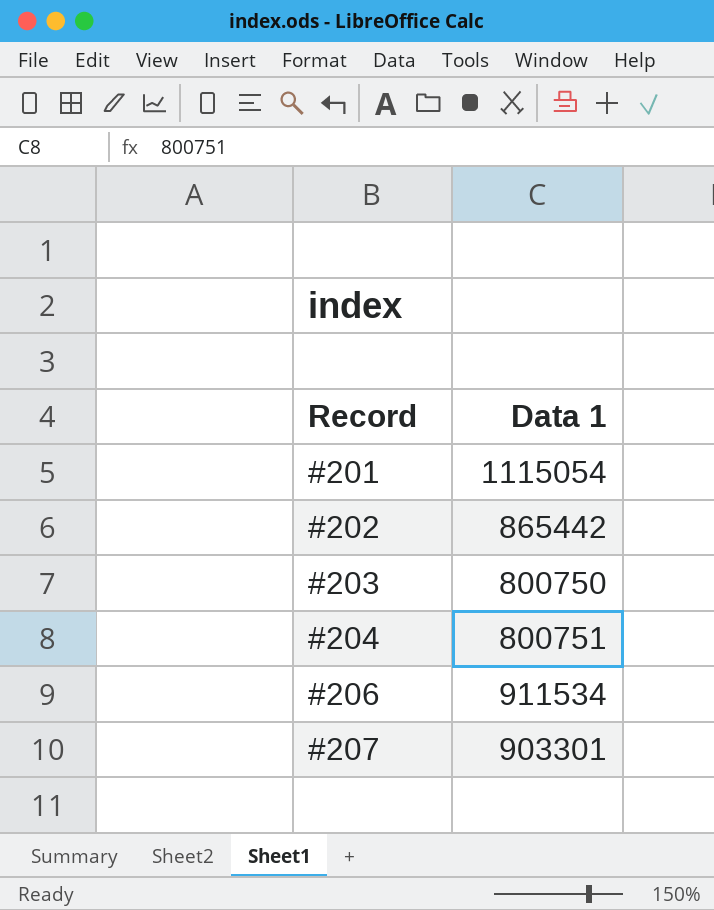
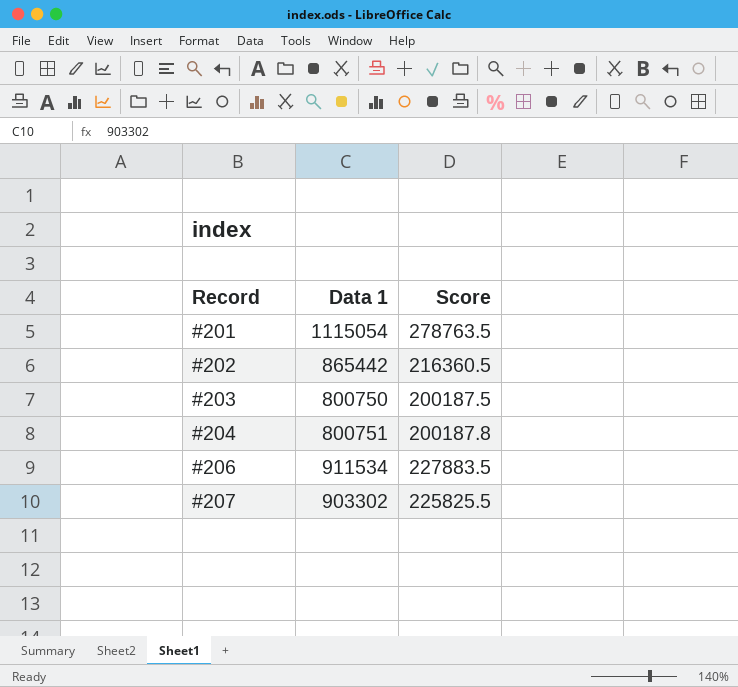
column Score | formula: none -> [Data 1] * 0.25
#207 | Data 1: 903301 -> 903302

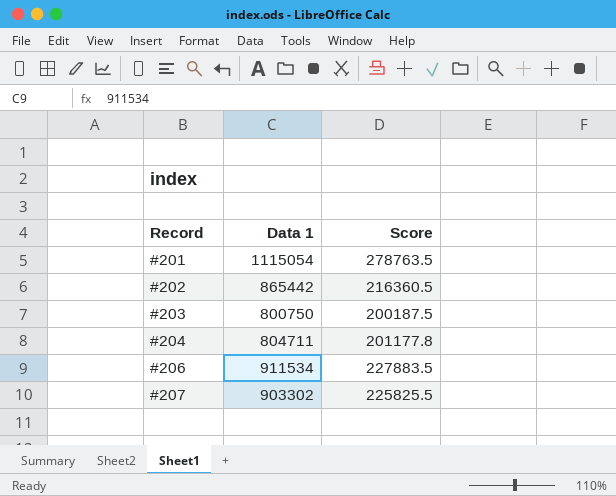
#204 | Data 1: 800751 -> 804711
#204 | Score: 200187.8 -> 201177.8

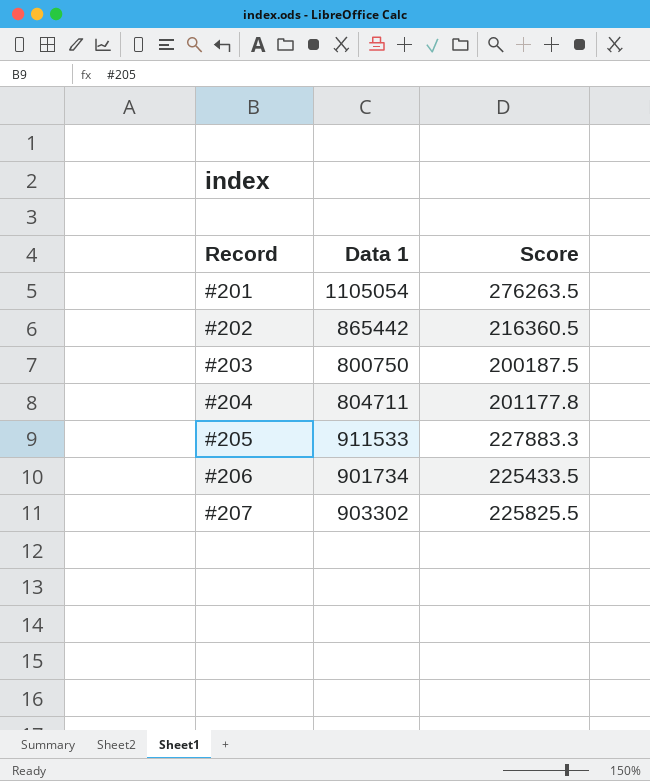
#201 | Data 1: 1115054 -> 1105054
#201 | Score: 278763.5 -> 276263.5
row #205: none -> 911533 | 227883.3
#206 | Data 1: 911534 -> 901734
#206 | Score: 227883.5 -> 225433.5

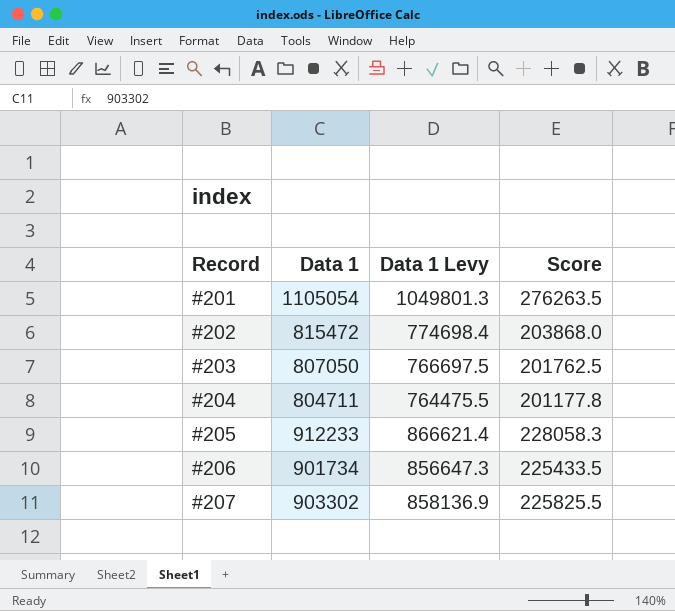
column Data 1 Levy | formula: none -> [Data 1] * 0.95
#202 | Data 1: 865442 -> 815472
#202 | Score: 216360.5 -> 203868.0
#203 | Data 1: 800750 -> 807050
#203 | Score: 200187.5 -> 201762.5
#205 | Data 1: 911533 -> 912233
#205 | Score: 227883.3 -> 228058.3

